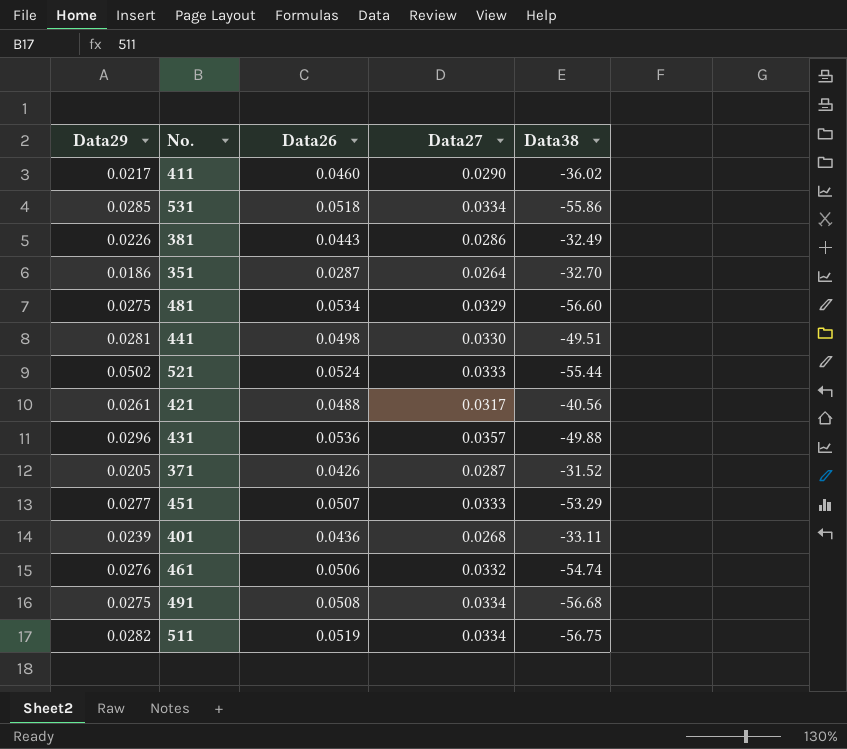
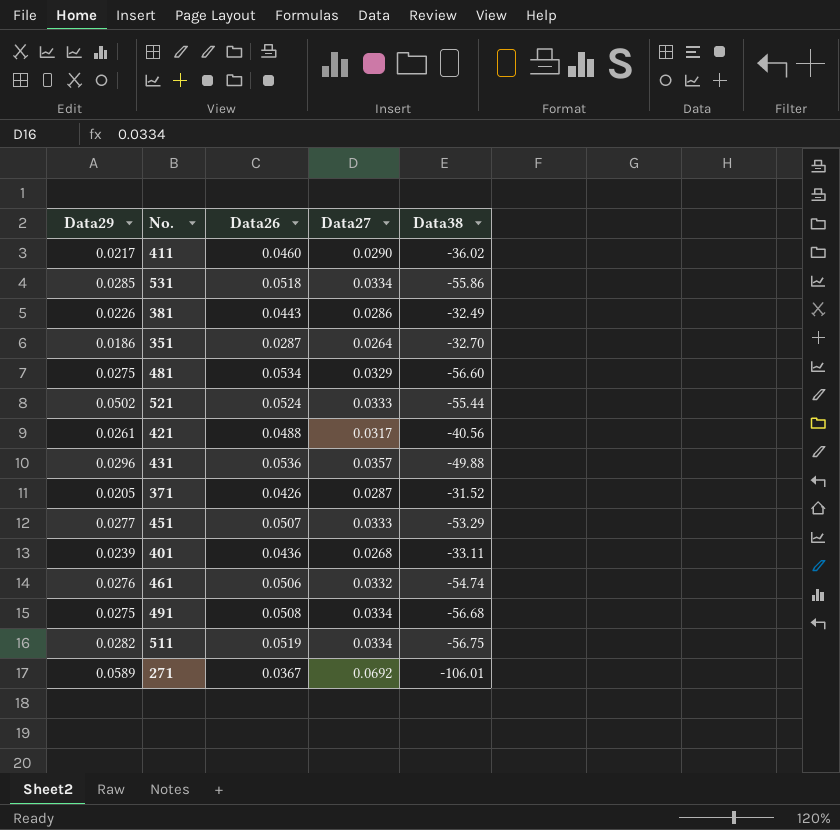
row 441: 0.0281 | 0.0498 | 0.0330 | -49.51 -> none
row 271: none -> 0.0589 | 0.0367 | 0.0692 | -106.01

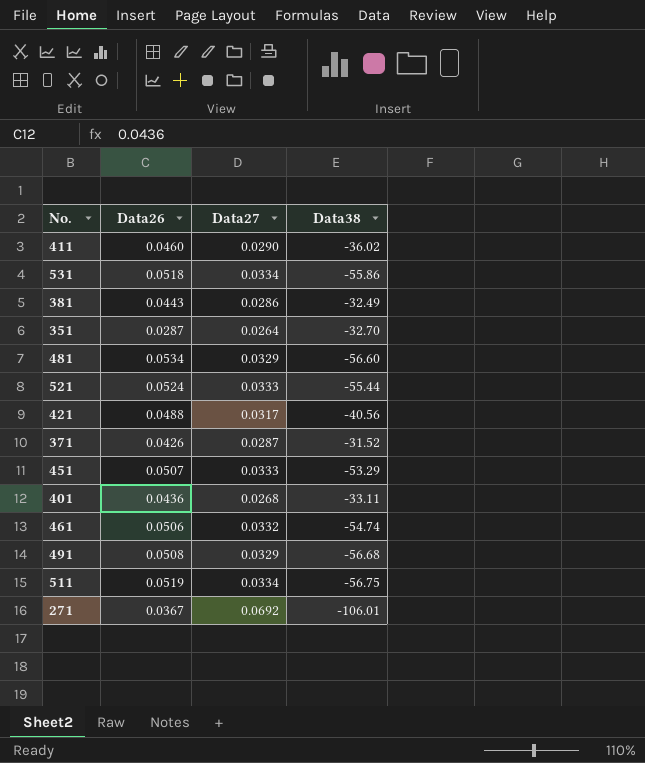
column Data29 | position: 1 -> none
row 431: 0.0296 | 0.0536 | 0.0357 | -49.88 -> none
491 | Data27: 0.0334 -> 0.0329

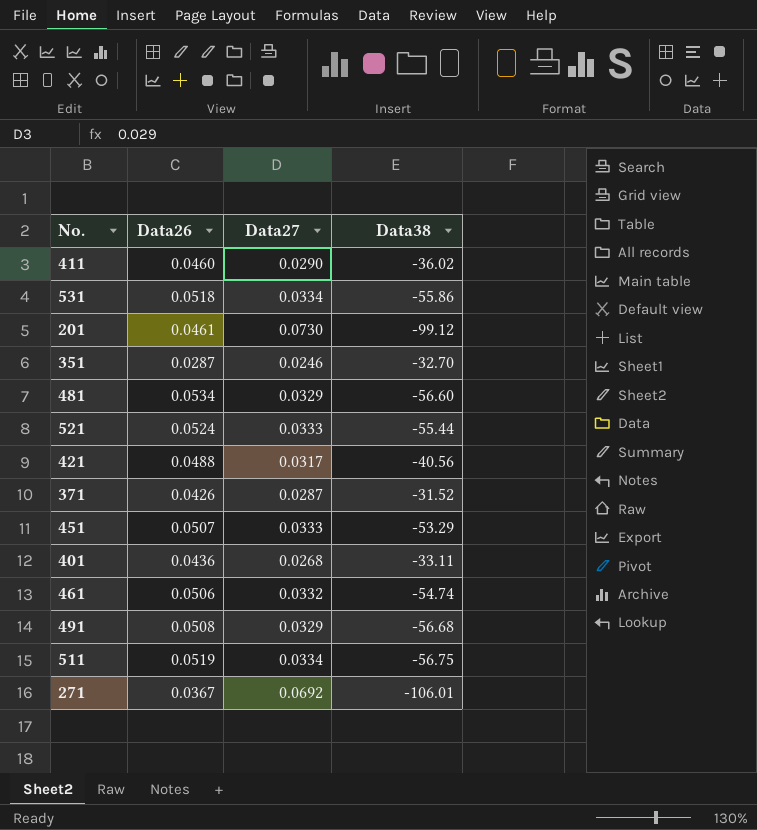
row 381: 0.0443 | 0.0286 | -32.49 -> none
row 201: none -> 0.0461 | 0.0730 | -99.12
351 | Data27: 0.0264 -> 0.0246

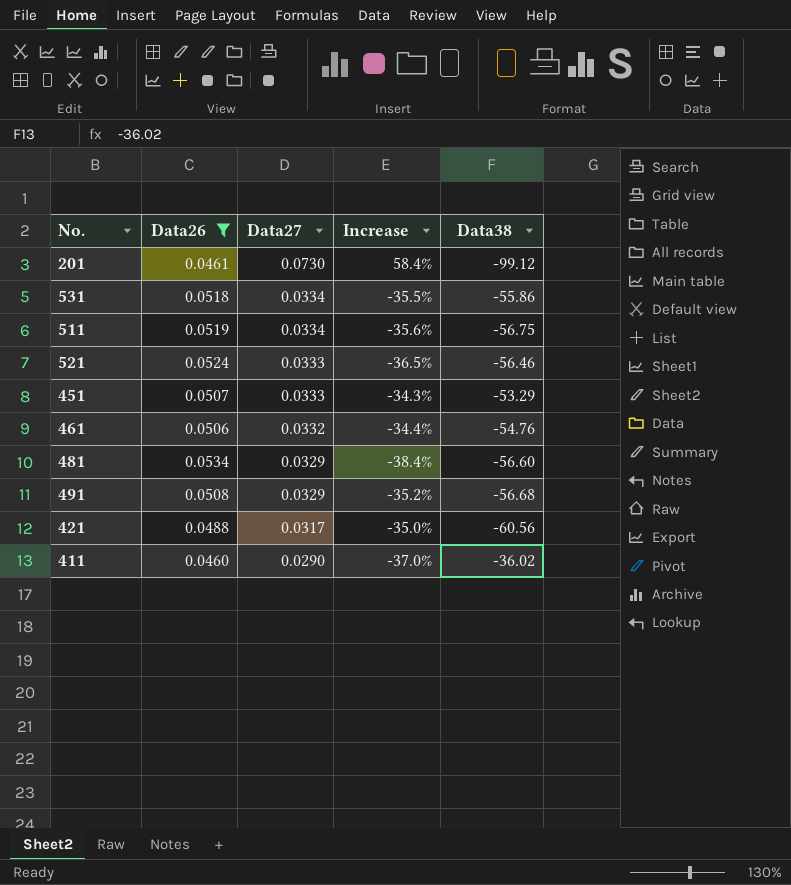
filter: none -> Data26 >= 0.0460
row order: none -> Data27 descending
column Increase | formula: none -> ([Data27] - [Data26]) / [Data26]
521 | Data38: -55.44 -> -56.46
461 | Data38: -54.74 -> -54.76
421 | Data38: -40.56 -> -60.56

